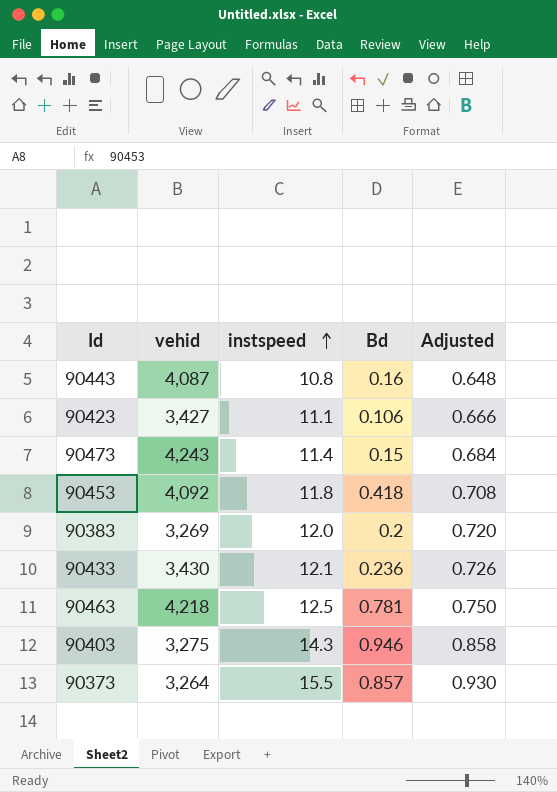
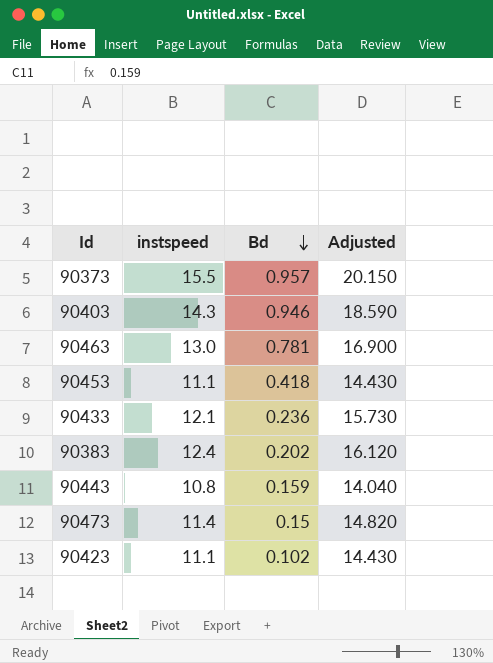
row order: instspeed ascending -> Bd descending
column vehid | position: 2 -> none
column Adjusted | formula: [instspeed] * 0.06 -> [instspeed] * 1.3
90373 | Bd: 0.857 -> 0.957
90463 | instspeed: 12.5 -> 13.0
90453 | instspeed: 11.8 -> 11.1
90383 | instspeed: 12.0 -> 12.4
90383 | Bd: 0.2 -> 0.202
90443 | Bd: 0.16 -> 0.159
90423 | Bd: 0.106 -> 0.102

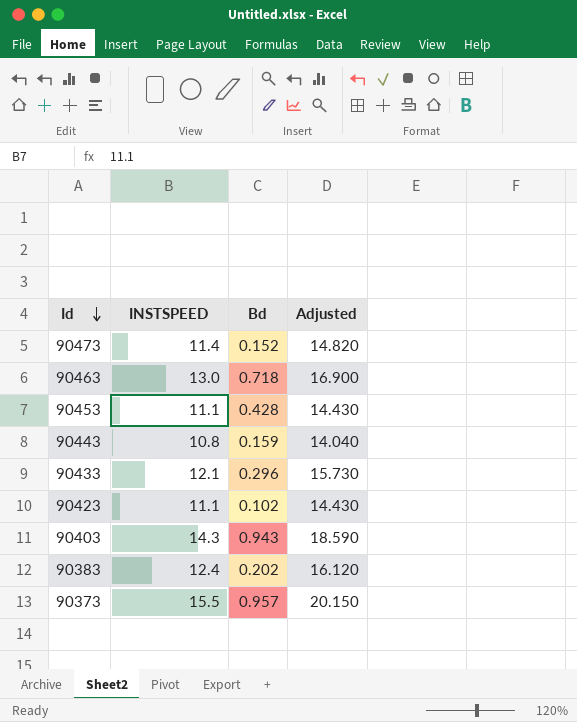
row order: Bd descending -> Id descending
column name: instspeed -> INSTSPEED
90473 | Bd: 0.15 -> 0.152
90463 | Bd: 0.781 -> 0.718
90453 | Bd: 0.418 -> 0.428
90433 | Bd: 0.236 -> 0.296
90403 | Bd: 0.946 -> 0.943

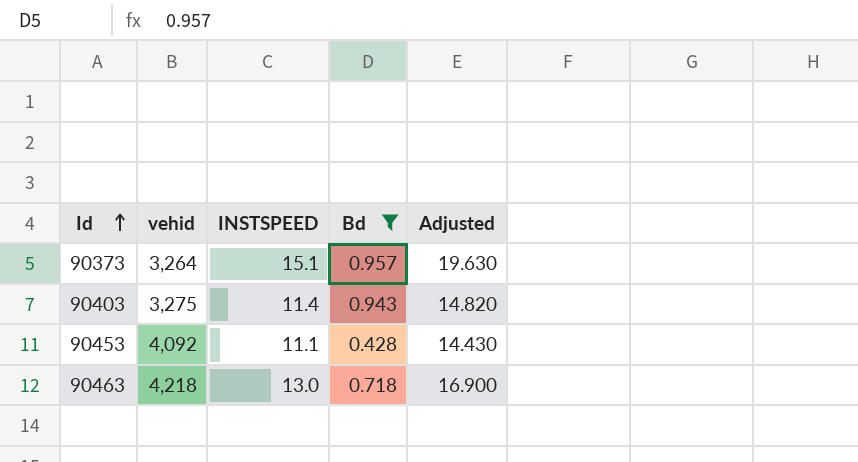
filter: none -> Bd >= 0.428
row order: Id descending -> Id ascending
column vehid | position: none -> 2
90373 | INSTSPEED: 15.5 -> 15.1
90373 | Adjusted: 20.150 -> 19.630
90403 | INSTSPEED: 14.3 -> 11.4
90403 | Adjusted: 18.590 -> 14.820

